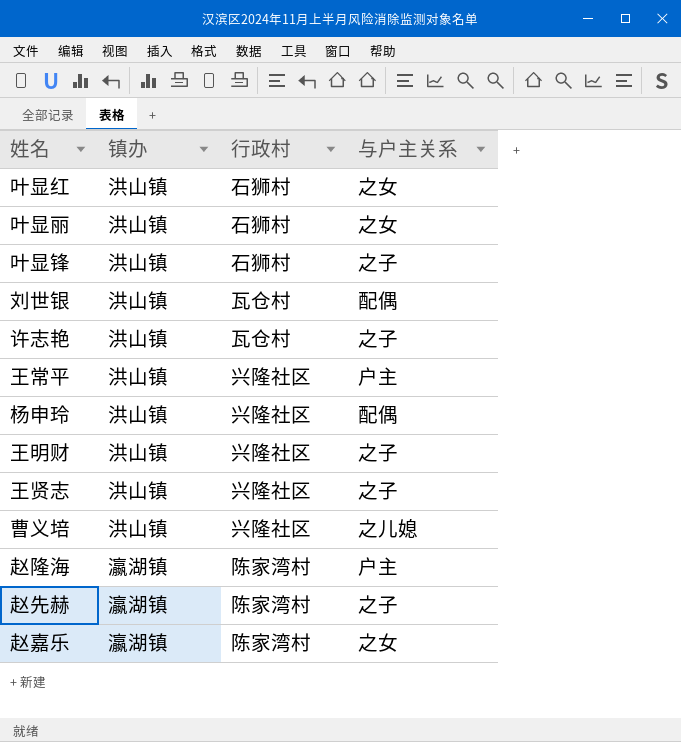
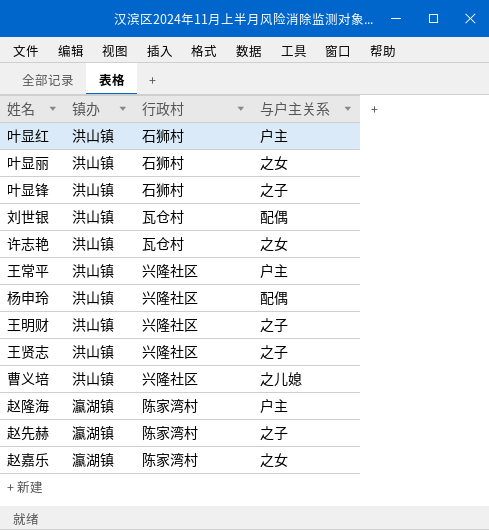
叶显红 | 与户主关系: 之女 -> 户主
许志艳 | 与户主关系: 之子 -> 之女

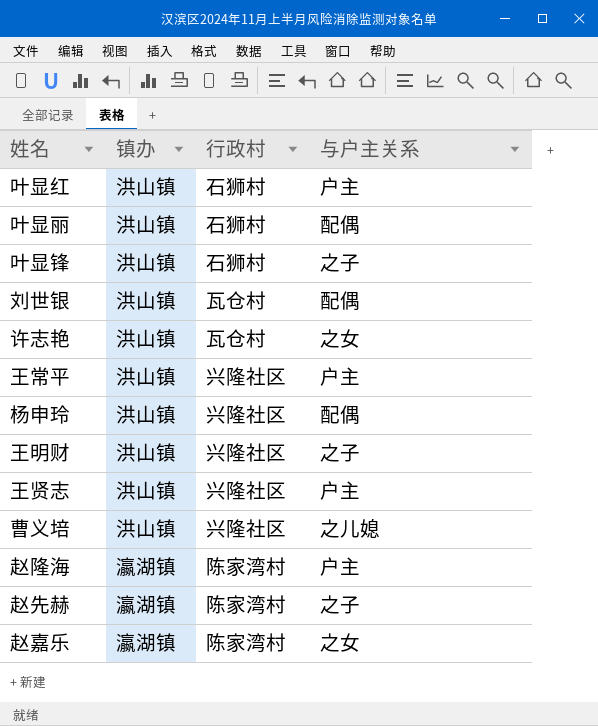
叶显丽 | 与户主关系: 之女 -> 配偶
王贤志 | 与户主关系: 之子 -> 户主

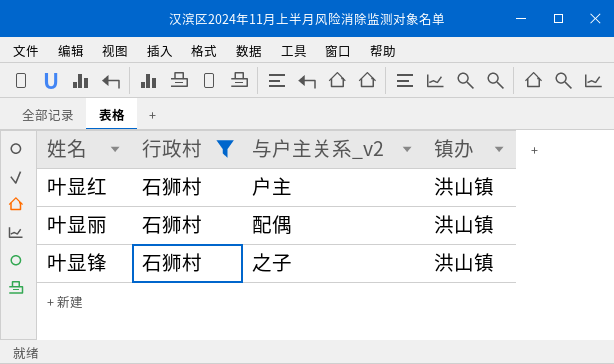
filter: none -> 行政村 = 石狮村
column name: 与户主关系 -> 与户主关系_v2
column 镇办 | position: 2 -> 4

